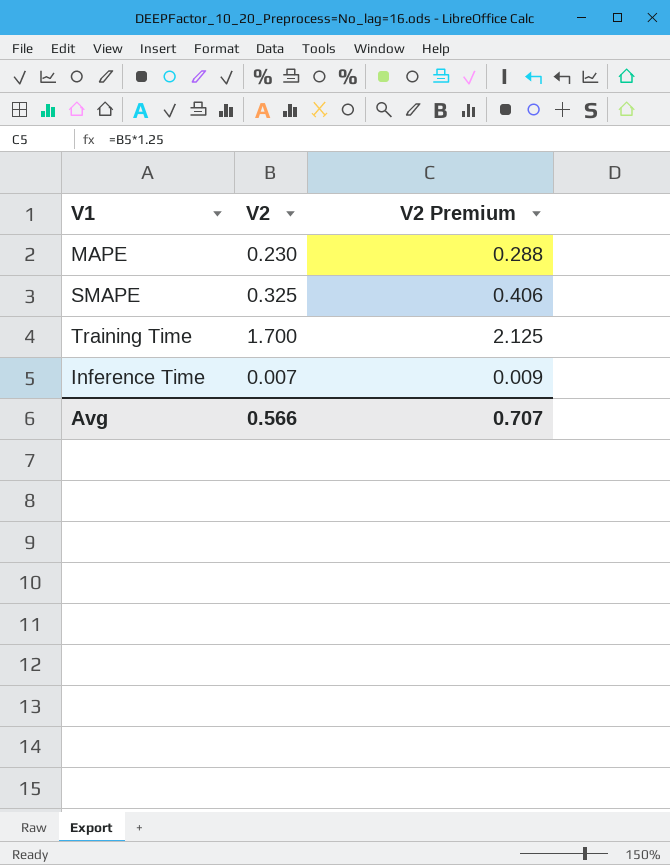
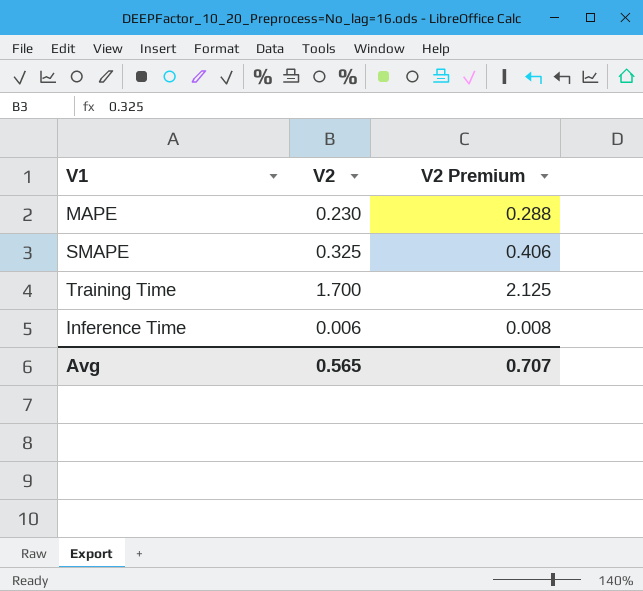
Inference Time | V2: 0.007 -> 0.006
Inference Time | V2 Premium: 0.009 -> 0.008
Avg | V2: 0.566 -> 0.565

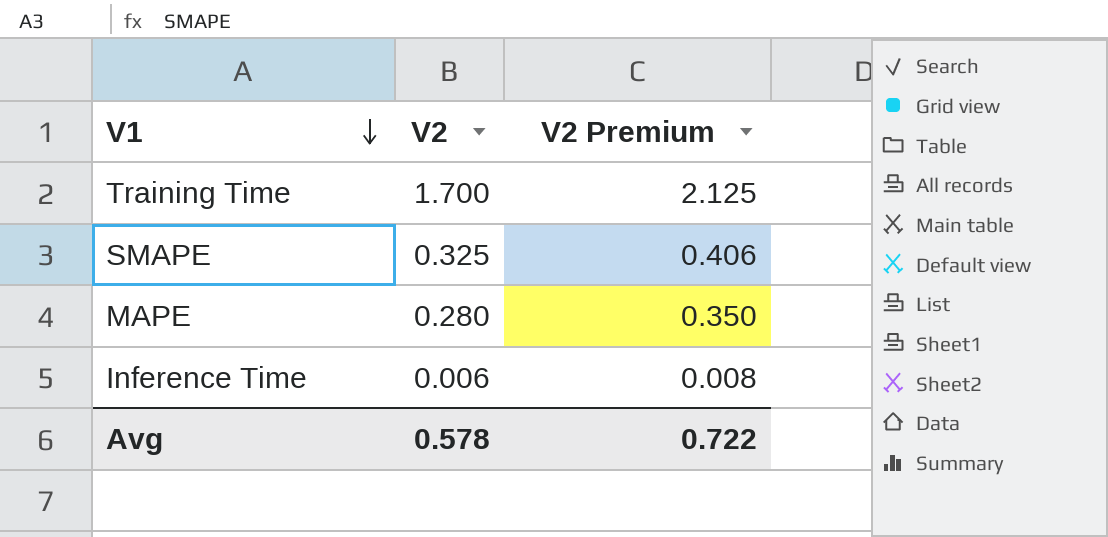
row order: none -> V1 descending
MAPE | V2: 0.230 -> 0.280
MAPE | V2 Premium: 0.288 -> 0.350
Avg | V2: 0.565 -> 0.578
Avg | V2 Premium: 0.707 -> 0.722

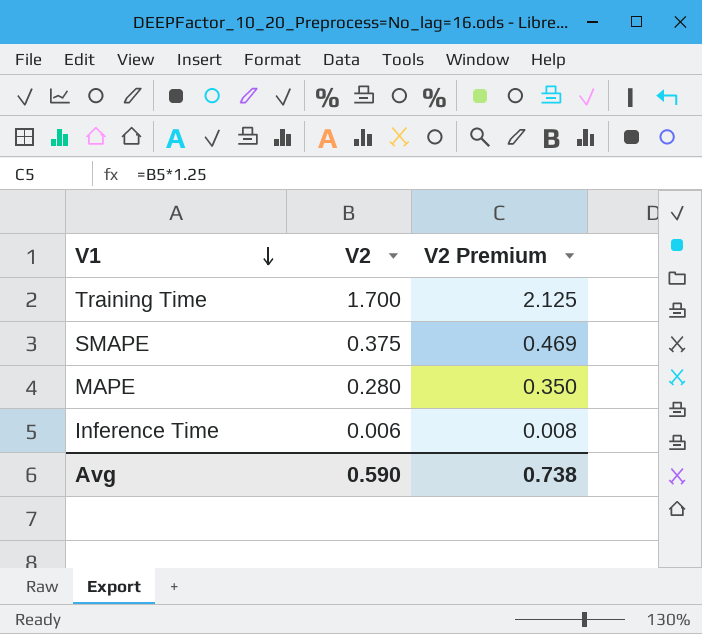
SMAPE | V2: 0.325 -> 0.375
SMAPE | V2 Premium: 0.406 -> 0.469
Avg | V2: 0.578 -> 0.590
Avg | V2 Premium: 0.722 -> 0.738

